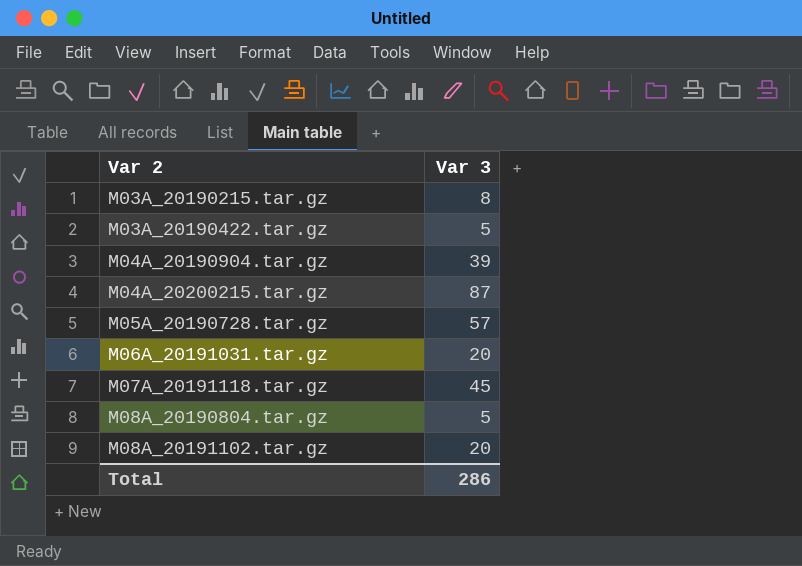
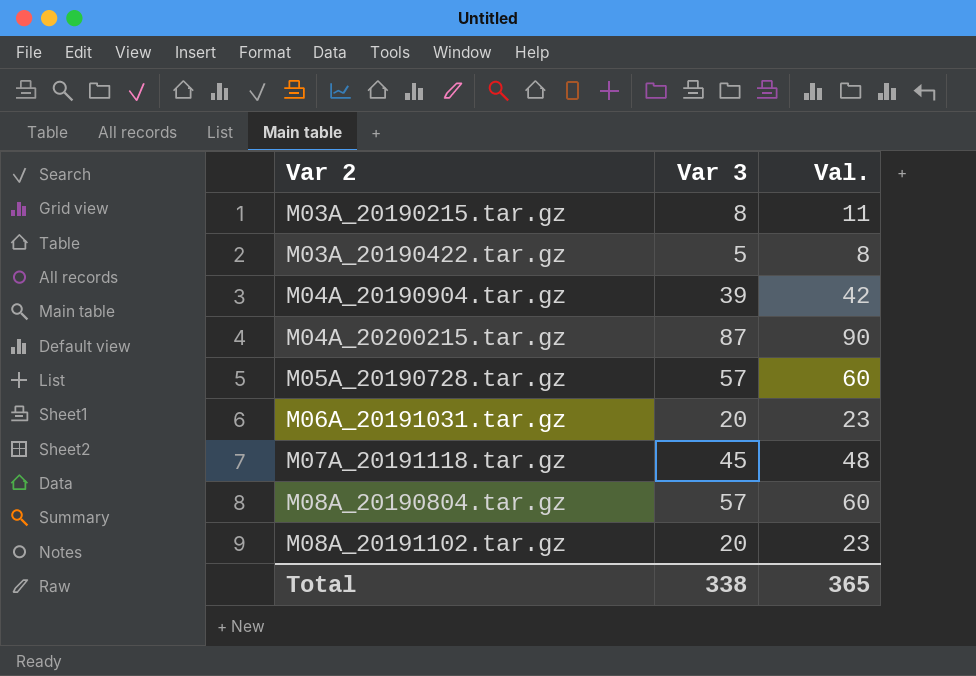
column Val. | formula: none -> [Var 3] + 3
M08A_20190804.tar.gz | Var 3: 5 -> 57
Total | Var 3: 286 -> 338

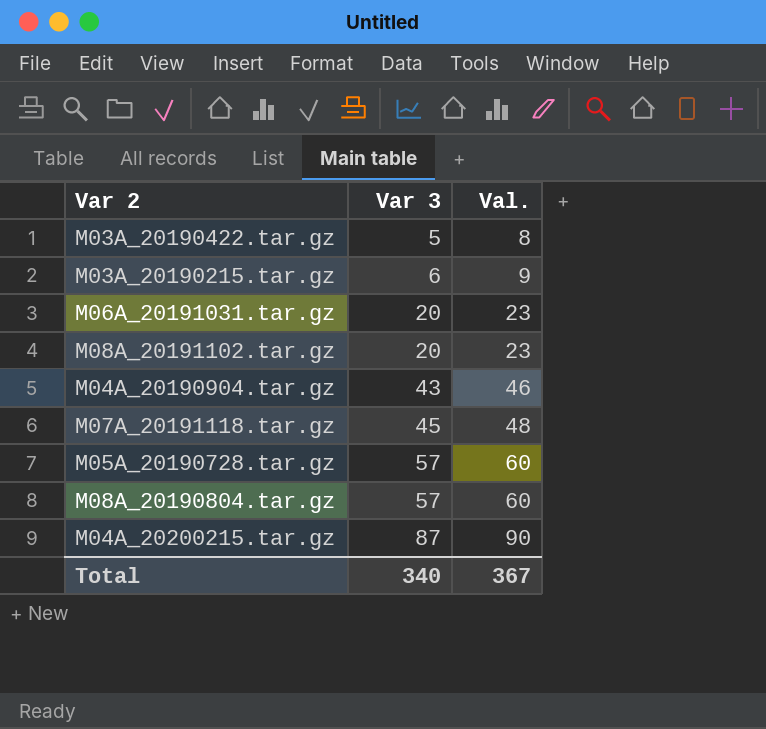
row order: Var 2 ascending -> Var 3 ascending
M03A_20190215.tar.gz | Var 3: 8 -> 6
M03A_20190215.tar.gz | Val.: 11 -> 9
M04A_20190904.tar.gz | Var 3: 39 -> 43
M04A_20190904.tar.gz | Val.: 42 -> 46
Total | Var 3: 338 -> 340
Total | Val.: 365 -> 367

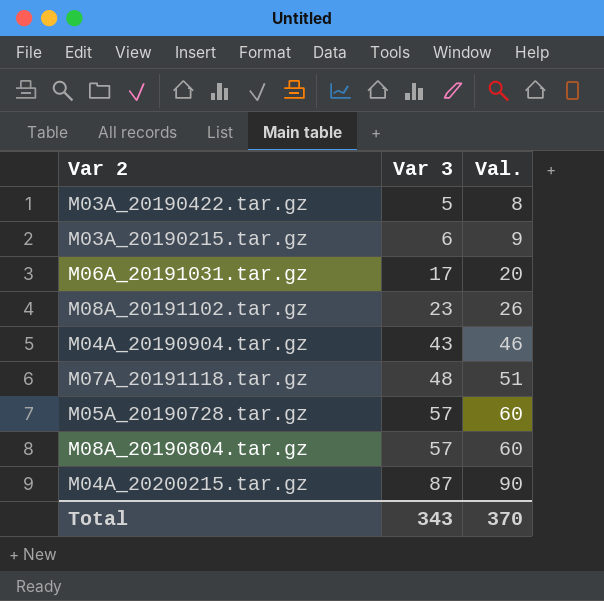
M06A_20191031.tar.gz | Var 3: 20 -> 17
M06A_20191031.tar.gz | Val.: 23 -> 20
M08A_20191102.tar.gz | Var 3: 20 -> 23
M08A_20191102.tar.gz | Val.: 23 -> 26
M07A_20191118.tar.gz | Var 3: 45 -> 48
M07A_20191118.tar.gz | Val.: 48 -> 51
Total | Var 3: 340 -> 343
Total | Val.: 367 -> 370

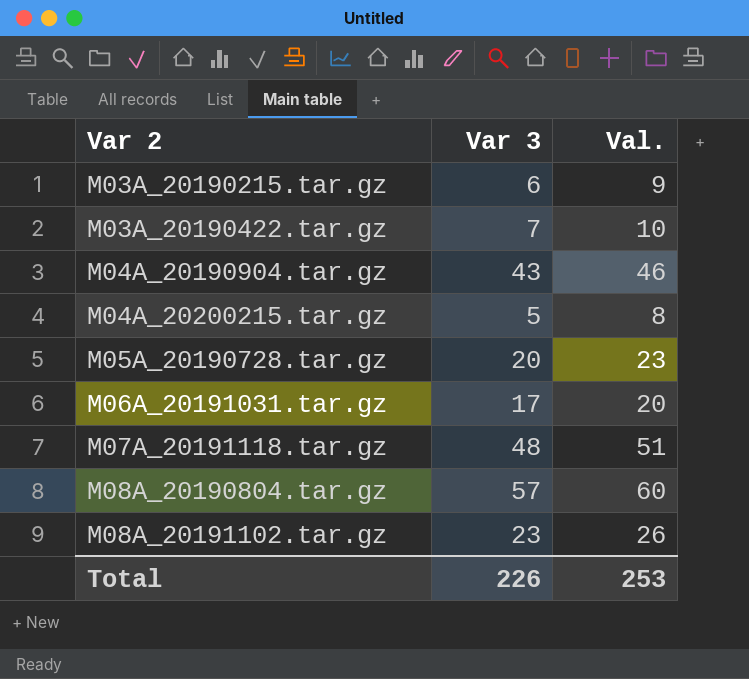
row order: Var 3 ascending -> Var 2 ascending
M03A_20190422.tar.gz | Var 3: 5 -> 7
M03A_20190422.tar.gz | Val.: 8 -> 10
M04A_20200215.tar.gz | Var 3: 87 -> 5
M04A_20200215.tar.gz | Val.: 90 -> 8
M05A_20190728.tar.gz | Var 3: 57 -> 20
M05A_20190728.tar.gz | Val.: 60 -> 23
Total | Var 3: 343 -> 226
Total | Val.: 370 -> 253

